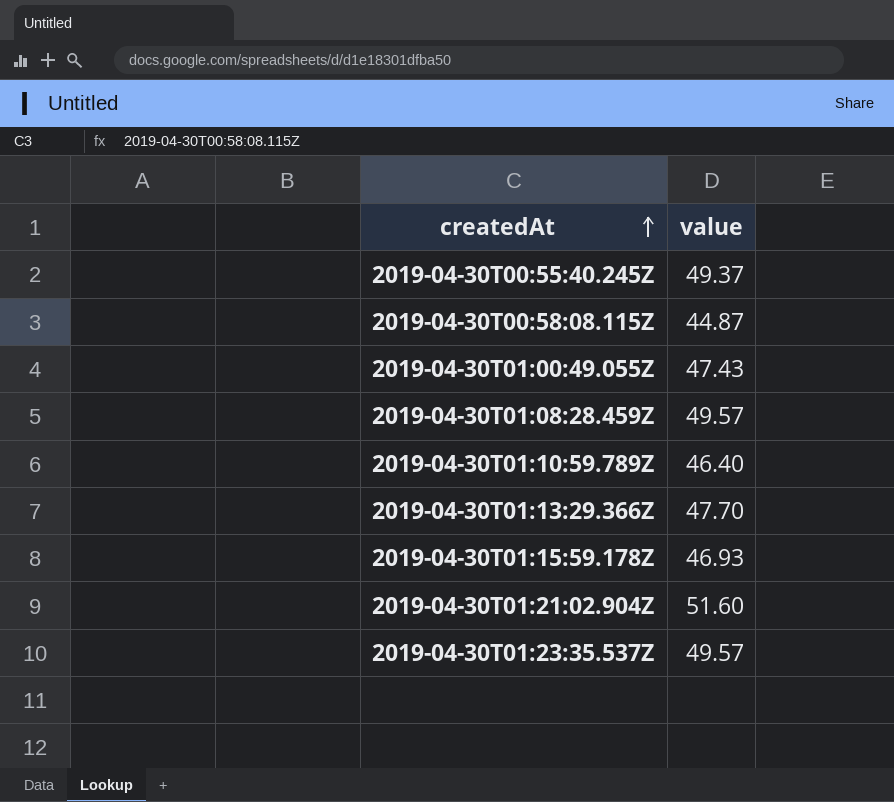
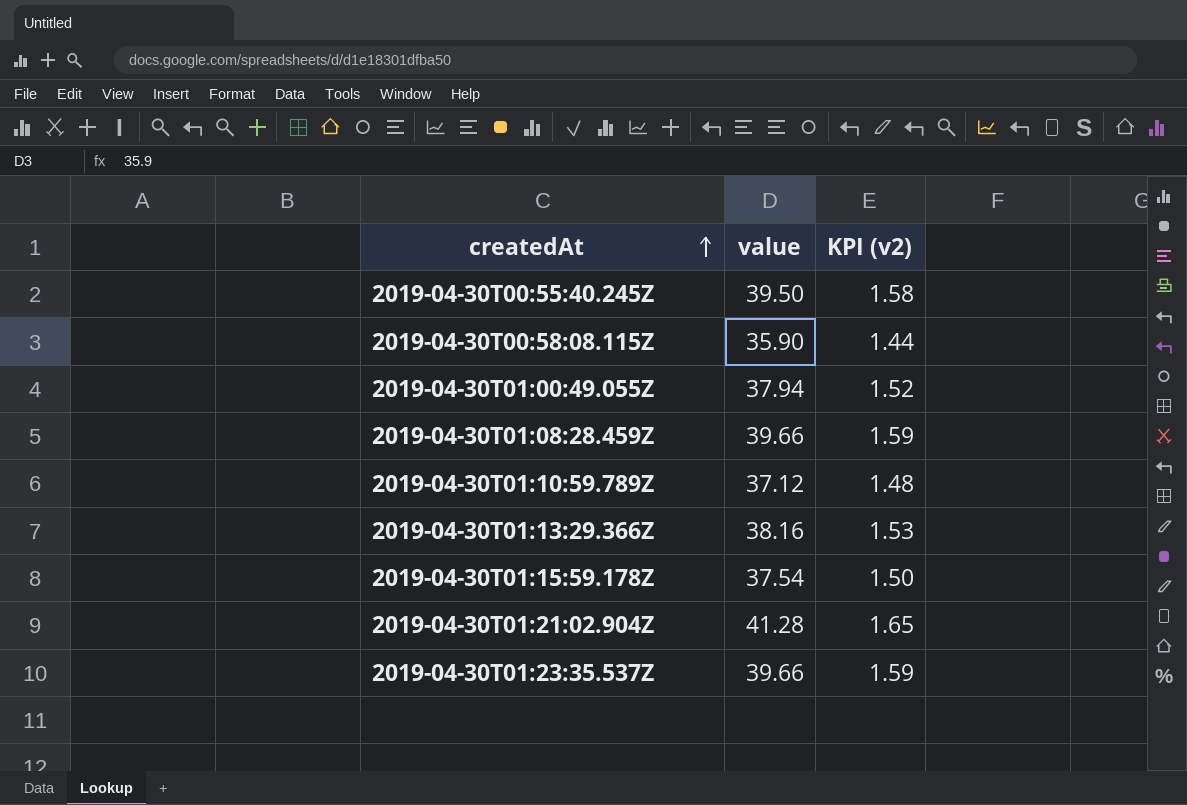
column KPI (v2) | formula: none -> [value] * 0.04
2019-04-30T00:55:40.245Z | value: 49.37 -> 39.50
2019-04-30T00:58:08.115Z | value: 44.87 -> 35.90
2019-04-30T01:00:49.055Z | value: 47.43 -> 37.94
2019-04-30T01:08:28.459Z | value: 49.57 -> 39.66
2019-04-30T01:10:59.789Z | value: 46.40 -> 37.12
2019-04-30T01:13:29.366Z | value: 47.70 -> 38.16
2019-04-30T01:15:59.178Z | value: 46.93 -> 37.54
2019-04-30T01:21:02.904Z | value: 51.60 -> 41.28
2019-04-30T01:23:35.537Z | value: 49.57 -> 39.66

